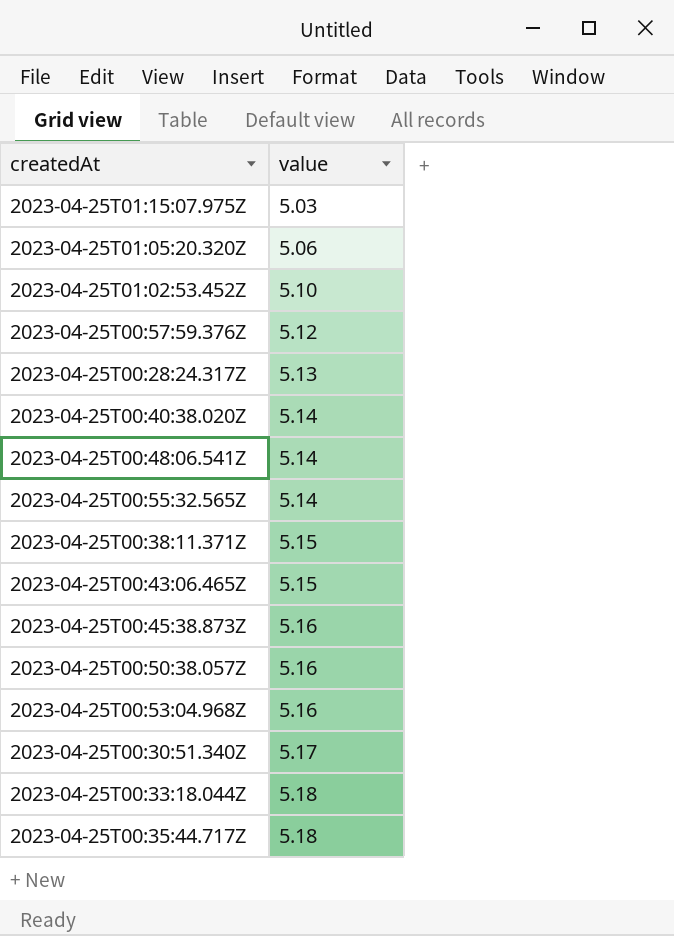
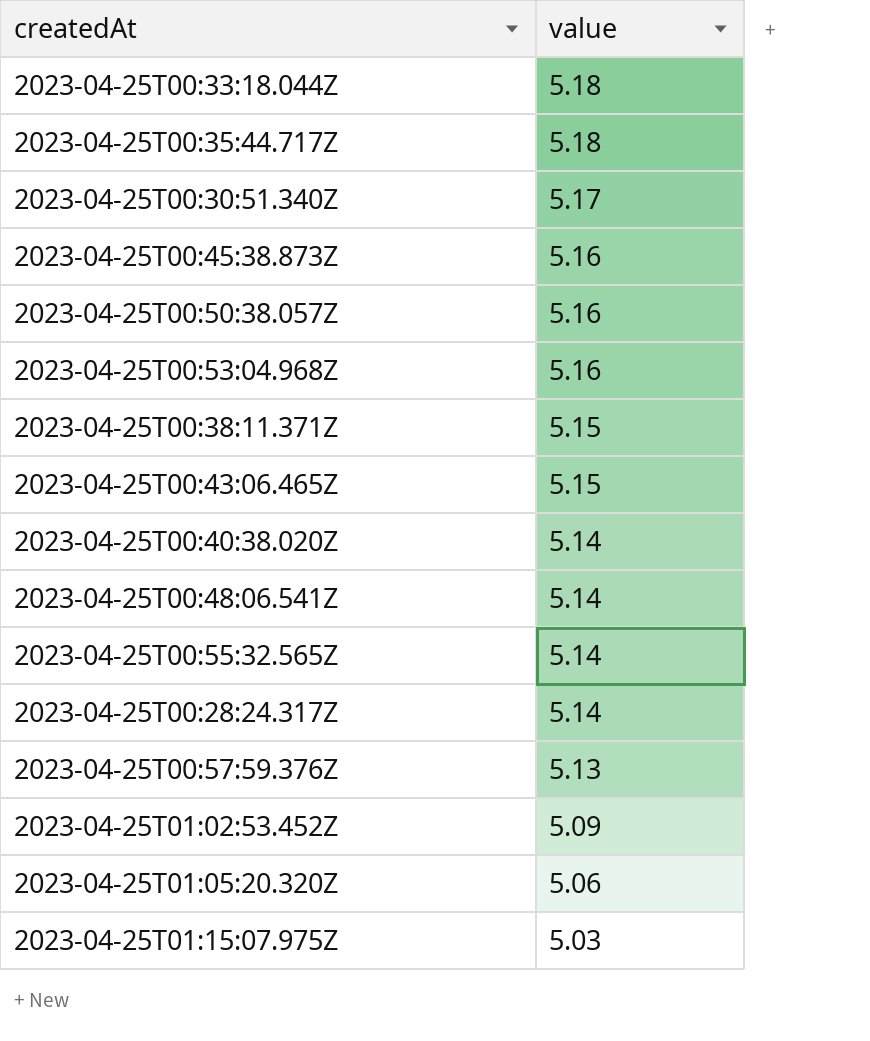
row order: value ascending -> value descending
2023-04-25T00:28:24.317Z | value: 5.13 -> 5.14
2023-04-25T00:57:59.376Z | value: 5.12 -> 5.13
2023-04-25T01:02:53.452Z | value: 5.10 -> 5.09

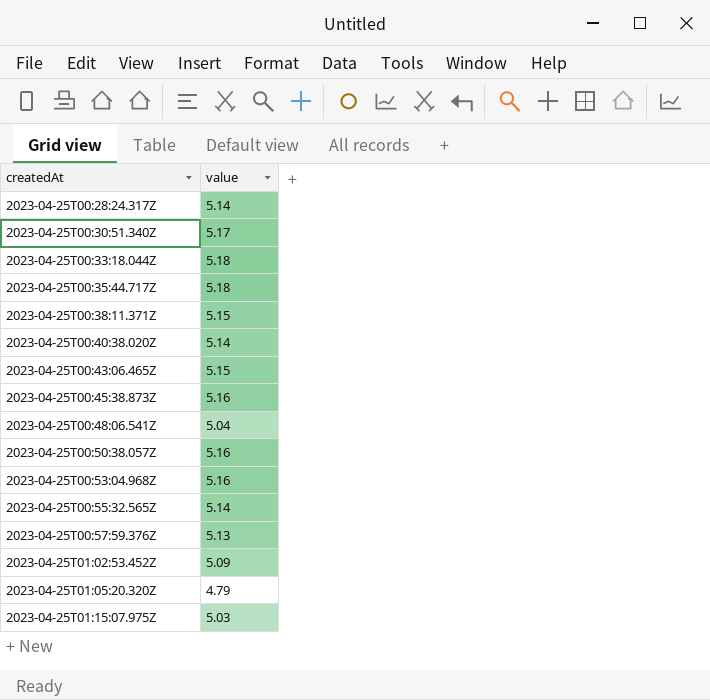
row order: value descending -> createdAt ascending
2023-04-25T00:48:06.541Z | value: 5.14 -> 5.04
2023-04-25T01:05:20.320Z | value: 5.06 -> 4.79

